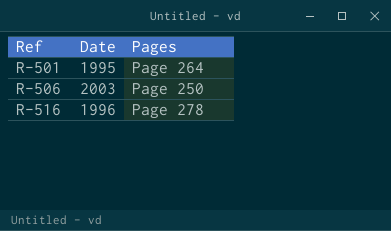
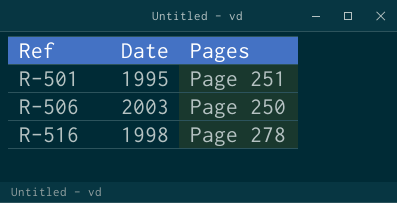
R-501 | Pages: Page 264 -> Page 251
R-516 | Date: 1996 -> 1998

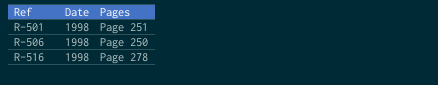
R-501 | Date: 1995 -> 1998
R-506 | Date: 2003 -> 1998

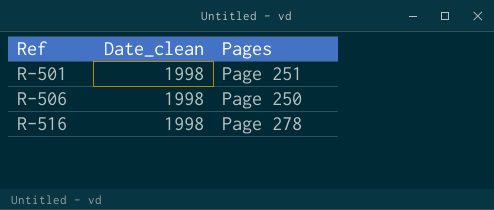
column name: Date -> Date_clean

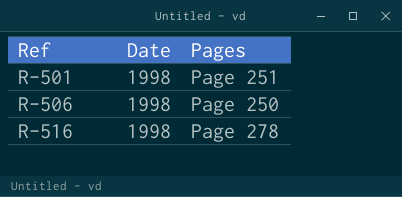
column name: Date_clean -> Date

